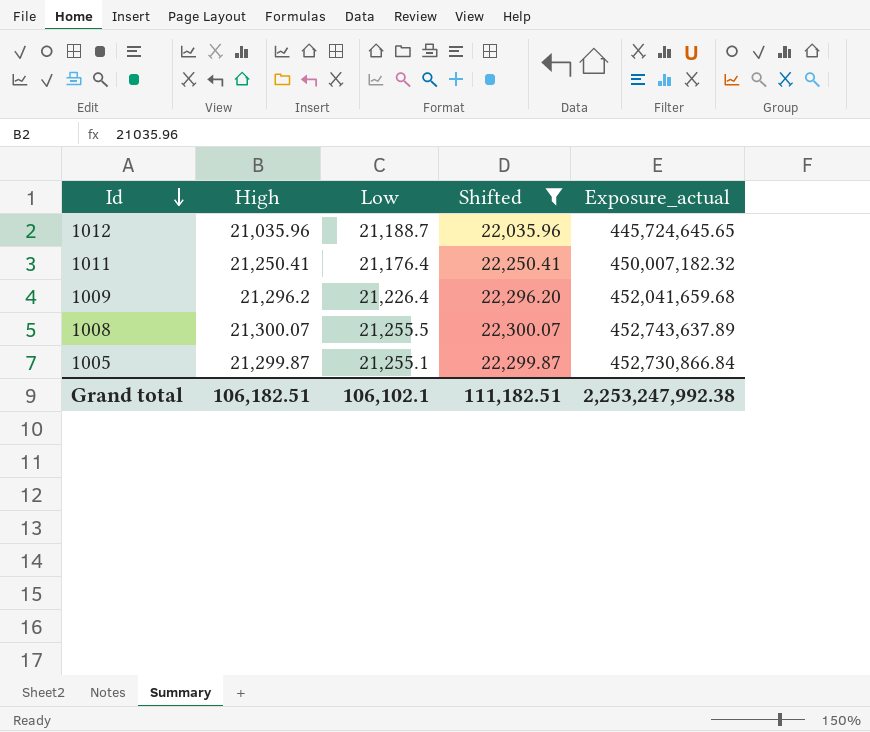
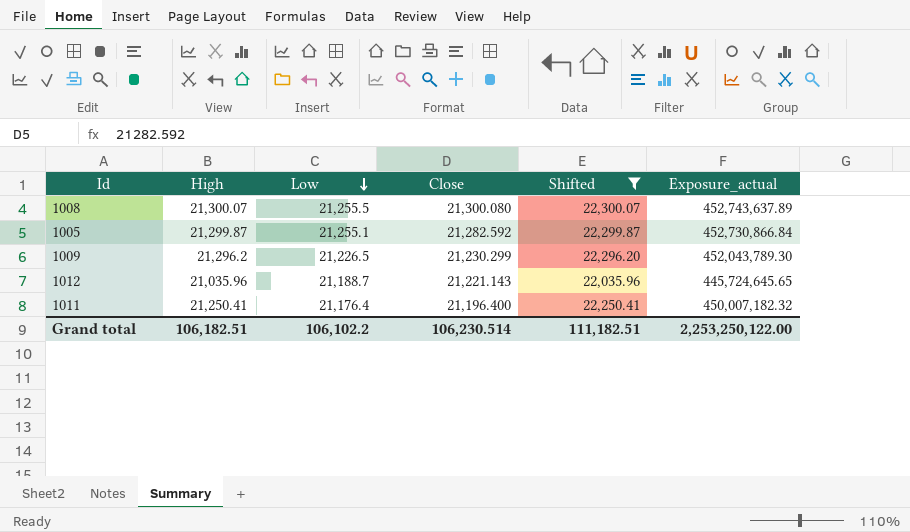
row order: Id descending -> Low descending
column Close | position: none -> 4
1009 | Low: 21,226.4 -> 21,226.5
1009 | Exposure_actual: 452,041,659.68 -> 452,043,789.30
Grand total | Low: 106,102.1 -> 106,102.2
Grand total | Exposure_actual: 2,253,247,992.38 -> 2,253,250,122.00

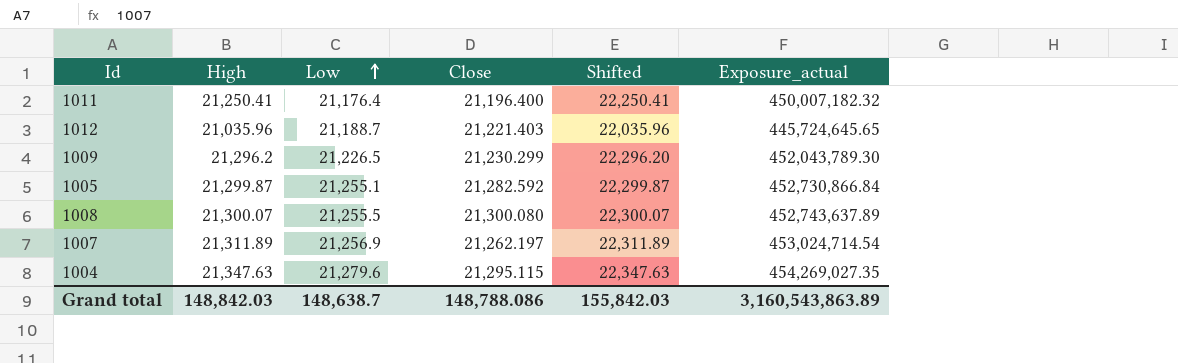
filter: Shifted <= 22,300.07 -> none
row order: Low descending -> Low ascending
1012 | Close: 21,221.143 -> 21,221.403
Grand total | High: 106,182.51 -> 148,842.03
Grand total | Low: 106,102.2 -> 148,638.7
Grand total | Close: 106,230.514 -> 148,788.086
Grand total | Shifted: 111,182.51 -> 155,842.03
Grand total | Exposure_actual: 2,253,250,122.00 -> 3,160,543,863.89

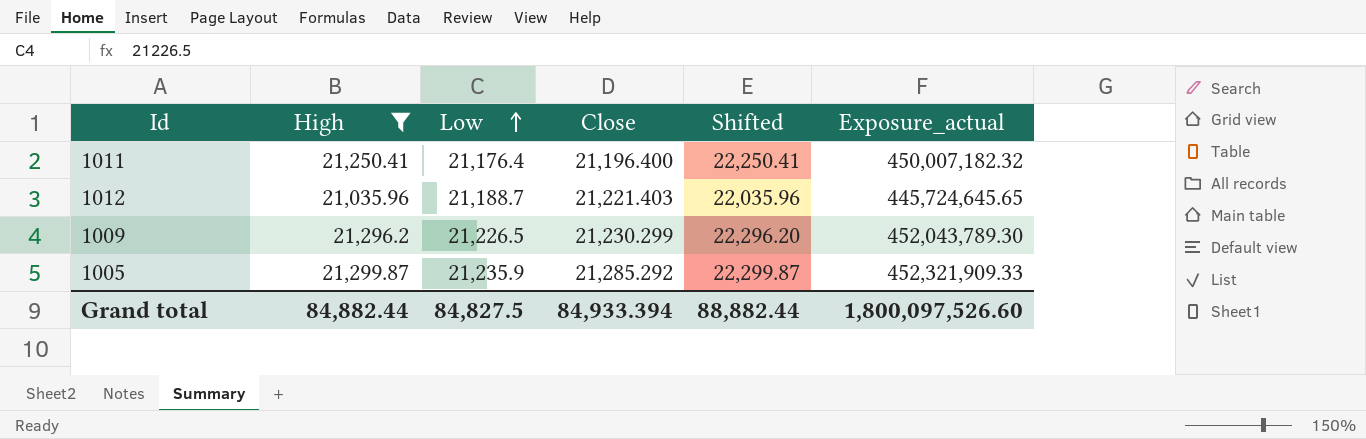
filter: none -> High <= 21,299.87
1005 | Low: 21,255.1 -> 21,235.9
1005 | Close: 21,282.592 -> 21,285.292
1005 | Exposure_actual: 452,730,866.84 -> 452,321,909.33
Grand total | High: 148,842.03 -> 84,882.44
Grand total | Low: 148,638.7 -> 84,827.5
Grand total | Close: 148,788.086 -> 84,933.394
Grand total | Shifted: 155,842.03 -> 88,882.44
Grand total | Exposure_actual: 3,160,543,863.89 -> 1,800,097,526.60

